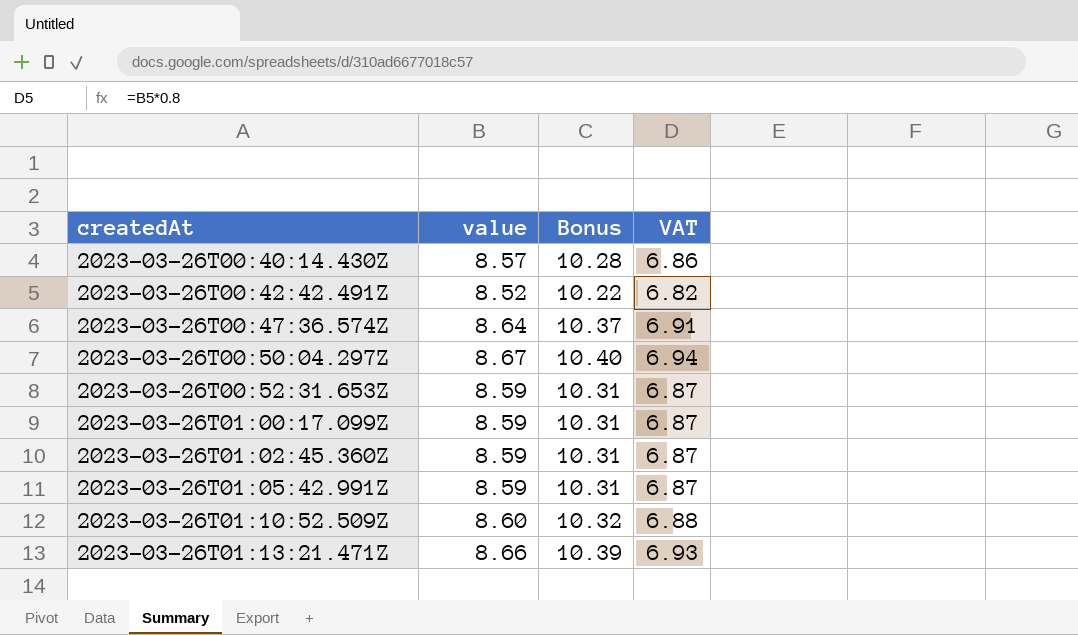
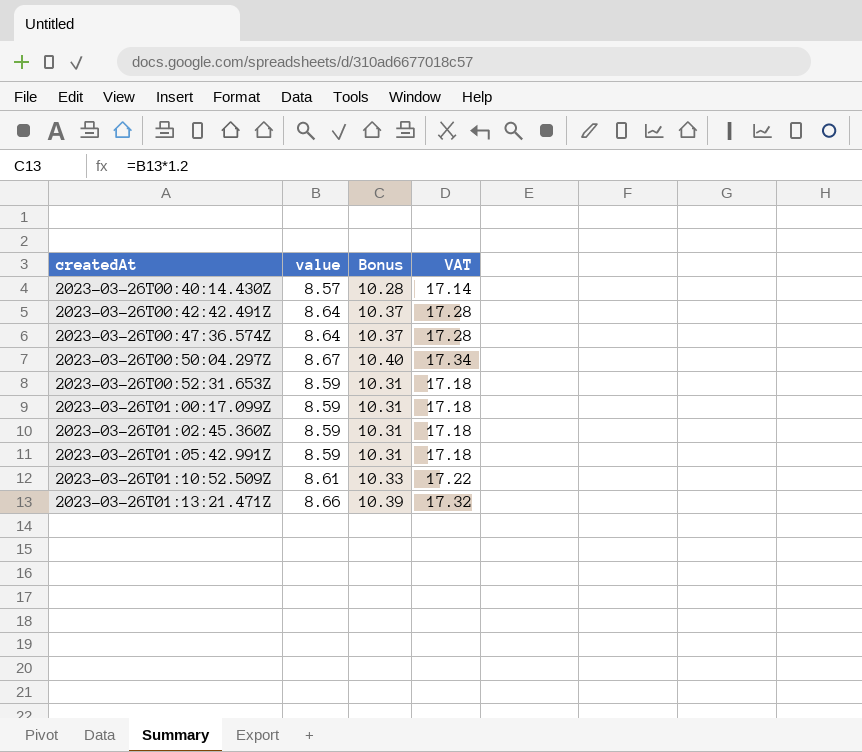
column VAT | formula: [value] * 0.8 -> [value] * 2
2023-03-26T00:42:42.491Z | value: 8.52 -> 8.64
2023-03-26T00:42:42.491Z | Bonus: 10.22 -> 10.37
2023-03-26T01:10:52.509Z | value: 8.60 -> 8.61
2023-03-26T01:10:52.509Z | Bonus: 10.32 -> 10.33

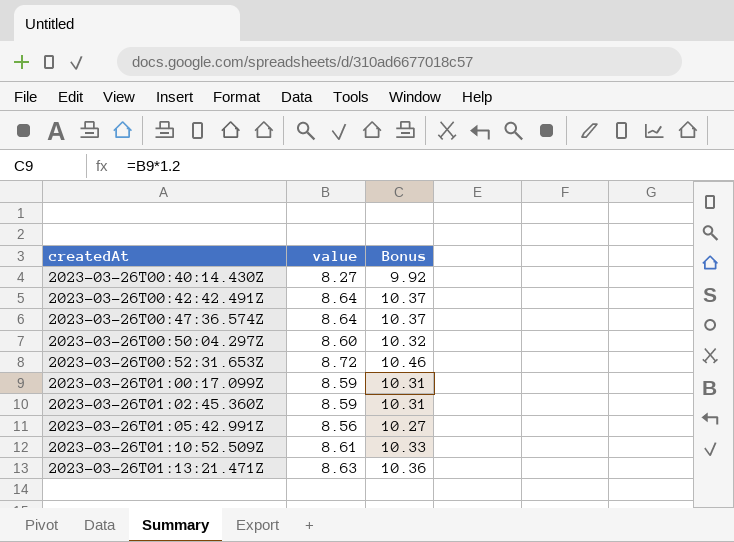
column VAT | formula: [value] * 2 -> none
2023-03-26T00:40:14.430Z | value: 8.57 -> 8.27
2023-03-26T00:40:14.430Z | Bonus: 10.28 -> 9.92
2023-03-26T00:50:04.297Z | value: 8.67 -> 8.60
2023-03-26T00:50:04.297Z | Bonus: 10.40 -> 10.32
2023-03-26T00:52:31.653Z | value: 8.59 -> 8.72
2023-03-26T00:52:31.653Z | Bonus: 10.31 -> 10.46
2023-03-26T01:05:42.991Z | value: 8.59 -> 8.56
2023-03-26T01:05:42.991Z | Bonus: 10.31 -> 10.27
2023-03-26T01:13:21.471Z | value: 8.66 -> 8.63
2023-03-26T01:13:21.471Z | Bonus: 10.39 -> 10.36

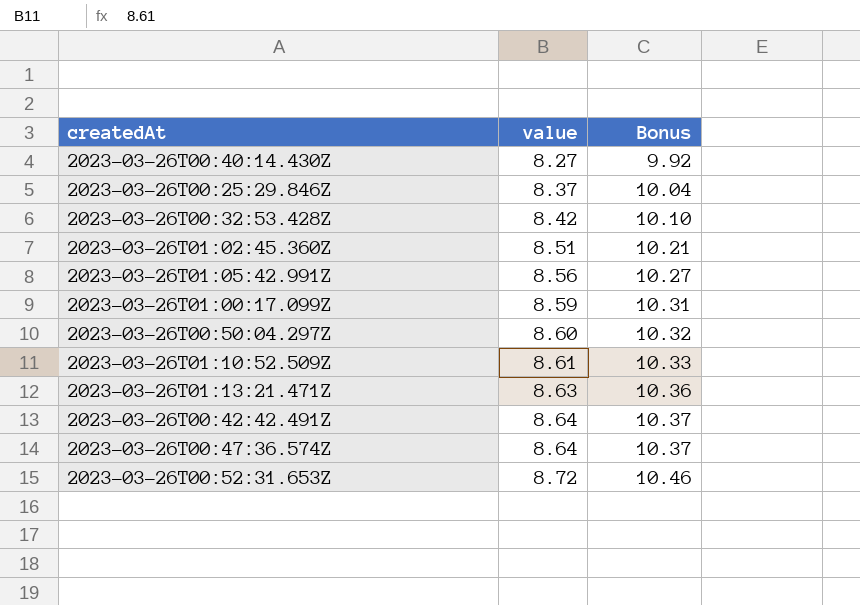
row order: createdAt ascending -> value ascending
row 2023-03-26T00:25:29.846Z: none -> 8.37 | 10.04
row 2023-03-26T00:32:53.428Z: none -> 8.42 | 10.10
2023-03-26T01:02:45.360Z | value: 8.59 -> 8.51
2023-03-26T01:02:45.360Z | Bonus: 10.31 -> 10.21

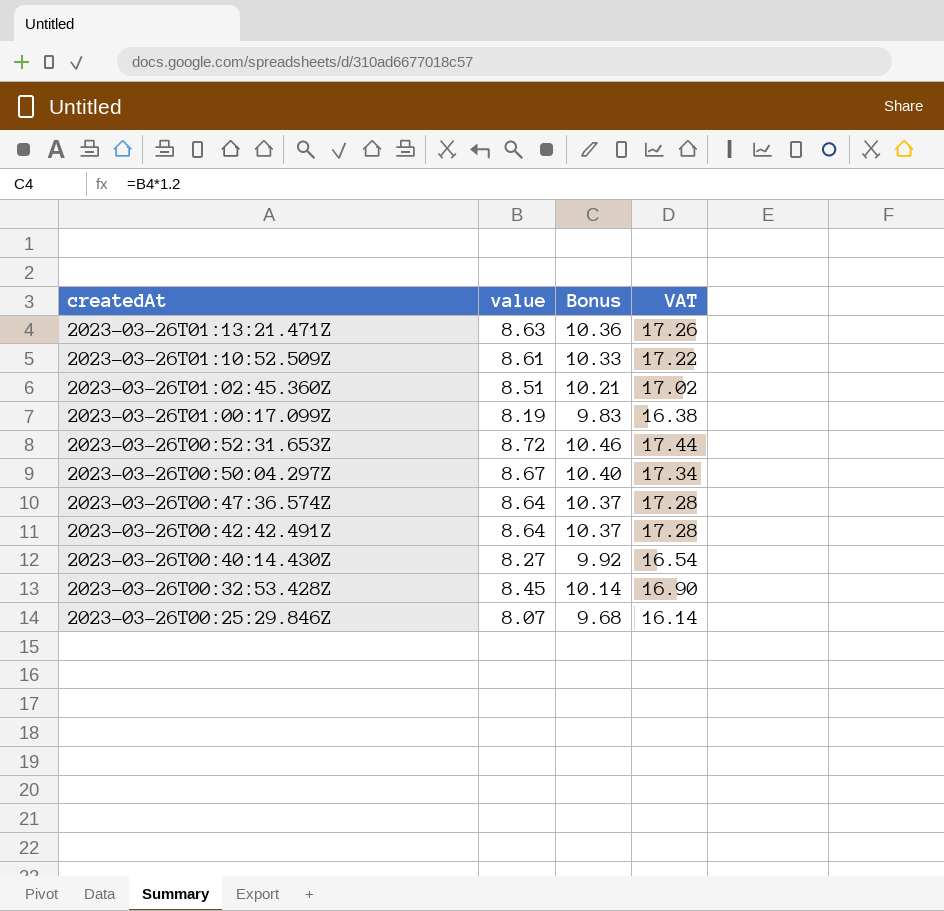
row order: value ascending -> createdAt descending
column VAT | formula: none -> [value] * 2
row 2023-03-26T01:05:42.991Z: 8.56 | 10.27 -> none
2023-03-26T01:00:17.099Z | value: 8.59 -> 8.19
2023-03-26T01:00:17.099Z | Bonus: 10.31 -> 9.83
2023-03-26T00:50:04.297Z | value: 8.60 -> 8.67
2023-03-26T00:50:04.297Z | Bonus: 10.32 -> 10.40
2023-03-26T00:32:53.428Z | value: 8.42 -> 8.45
2023-03-26T00:32:53.428Z | Bonus: 10.10 -> 10.14
2023-03-26T00:25:29.846Z | value: 8.37 -> 8.07
2023-03-26T00:25:29.846Z | Bonus: 10.04 -> 9.68

